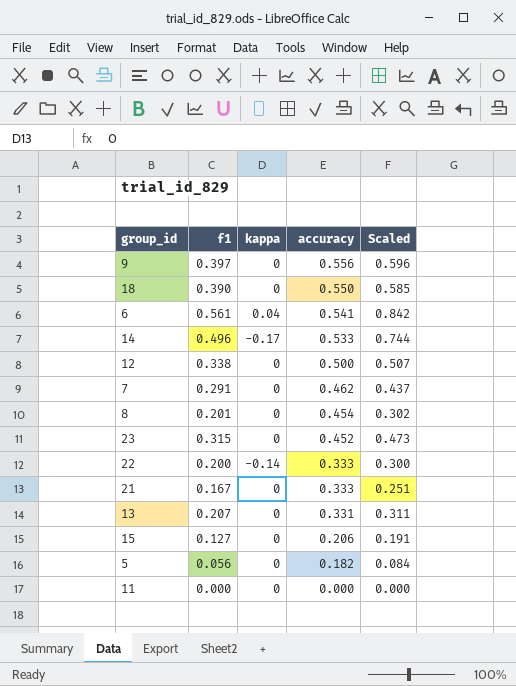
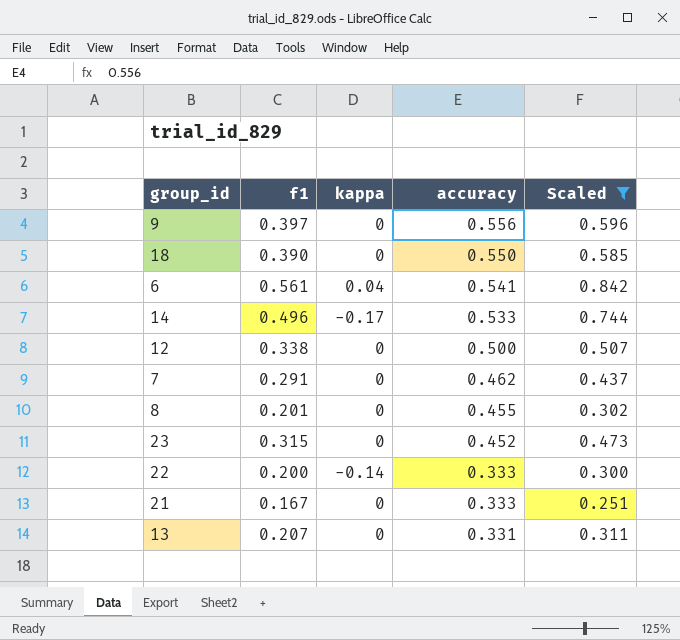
filter: none -> Scaled >= 0.251
8 | accuracy: 0.454 -> 0.455

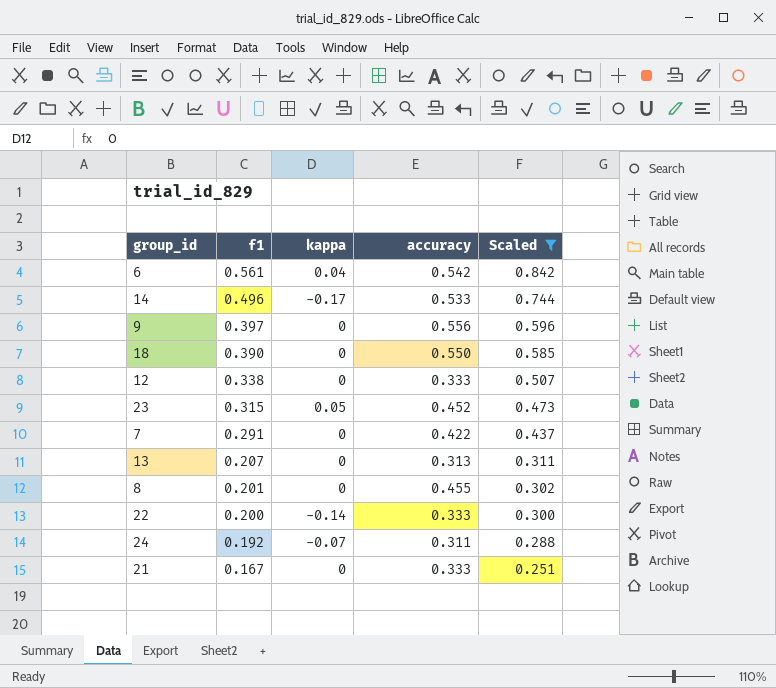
row order: accuracy descending -> f1 descending
6 | accuracy: 0.541 -> 0.542
12 | accuracy: 0.500 -> 0.333
23 | kappa: 0 -> 0.05
7 | accuracy: 0.462 -> 0.422
13 | accuracy: 0.331 -> 0.313
row 24: none -> 0.192 | -0.07 | 0.311 | 0.288

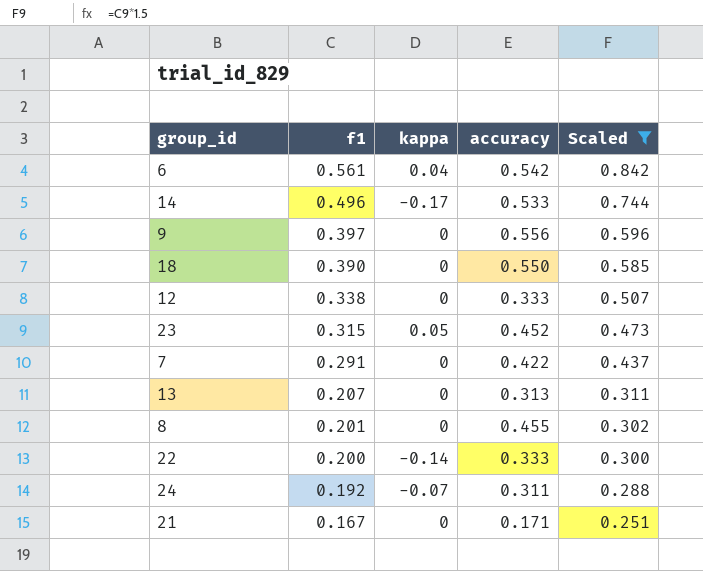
21 | accuracy: 0.333 -> 0.171

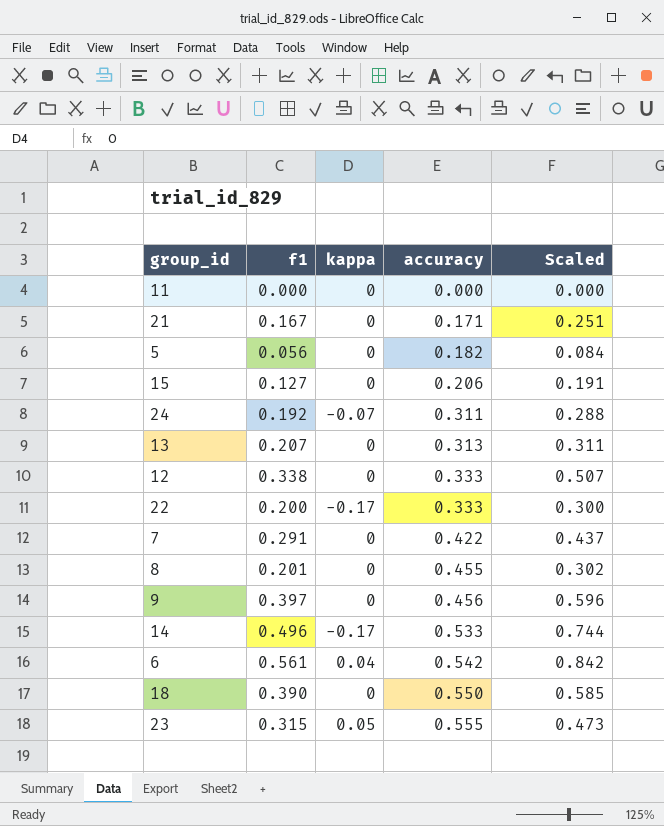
filter: Scaled >= 0.251 -> none
row order: f1 descending -> accuracy ascending
22 | kappa: -0.14 -> -0.17
9 | accuracy: 0.556 -> 0.456
23 | accuracy: 0.452 -> 0.555

